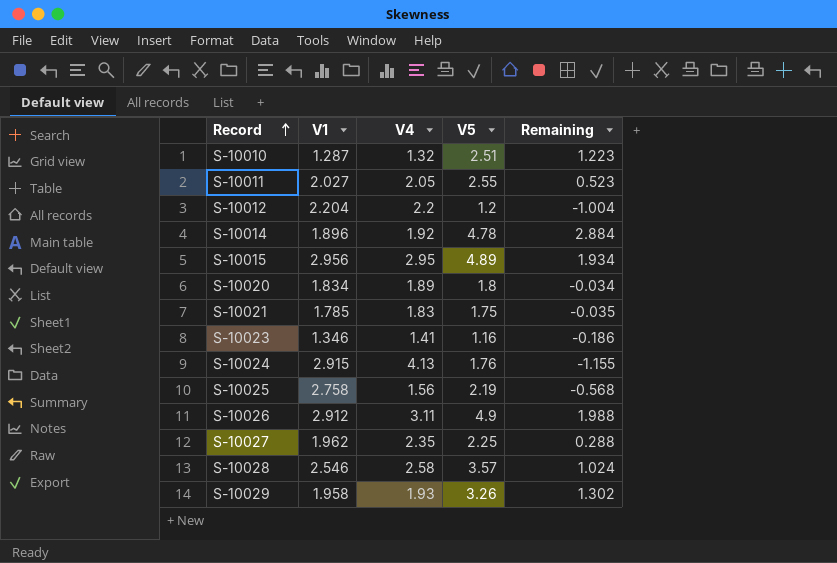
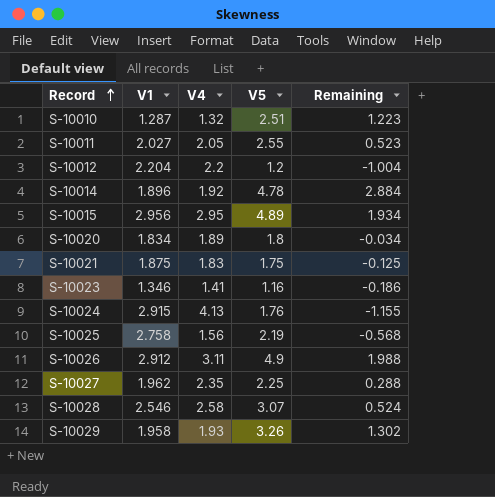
S-10021 | V1: 1.785 -> 1.875
S-10021 | Remaining: -0.035 -> -0.125
S-10028 | V5: 3.57 -> 3.07
S-10028 | Remaining: 1.024 -> 0.524

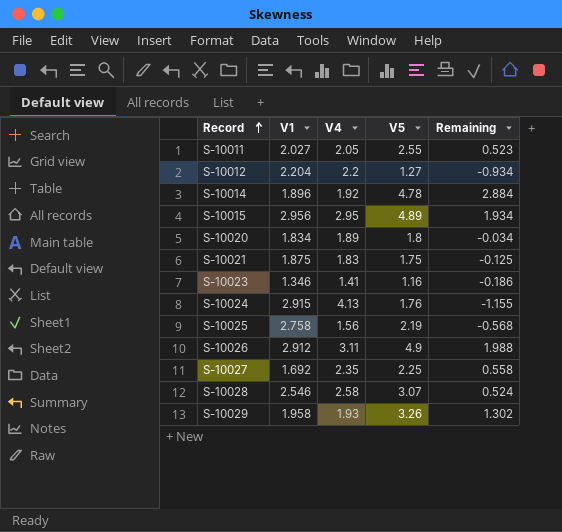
row S-10010: 1.287 | 1.32 | 2.51 | 1.223 -> none
S-10012 | V5: 1.2 -> 1.27
S-10012 | Remaining: -1.004 -> -0.934
S-10027 | V1: 1.962 -> 1.692
S-10027 | Remaining: 0.288 -> 0.558

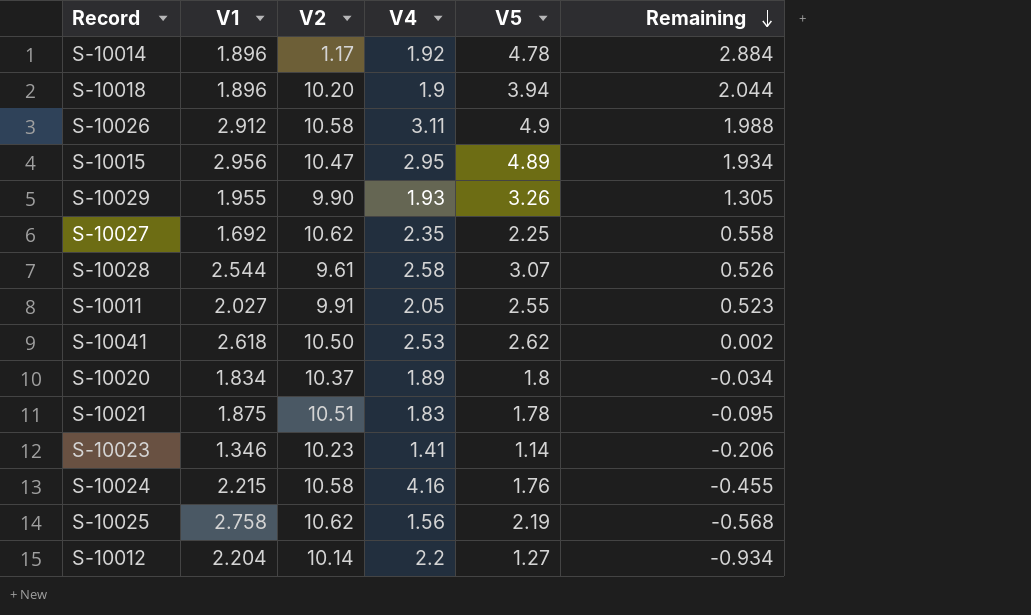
row order: Record ascending -> Remaining descending
column V2 | position: none -> 3
row S-10018: none -> 1.896 | 10.20 | 1.9 | 3.94 | 2.044
S-10029 | V1: 1.958 -> 1.955
S-10029 | Remaining: 1.302 -> 1.305
S-10028 | V1: 2.546 -> 2.544
S-10028 | Remaining: 0.524 -> 0.526
row S-10041: none -> 2.618 | 10.50 | 2.53 | 2.62 | 0.002
S-10021 | V5: 1.75 -> 1.78
S-10021 | Remaining: -0.125 -> -0.095
S-10023 | V5: 1.16 -> 1.14
S-10023 | Remaining: -0.186 -> -0.206
S-10024 | V1: 2.915 -> 2.215
S-10024 | V4: 4.13 -> 4.16
S-10024 | Remaining: -1.155 -> -0.455

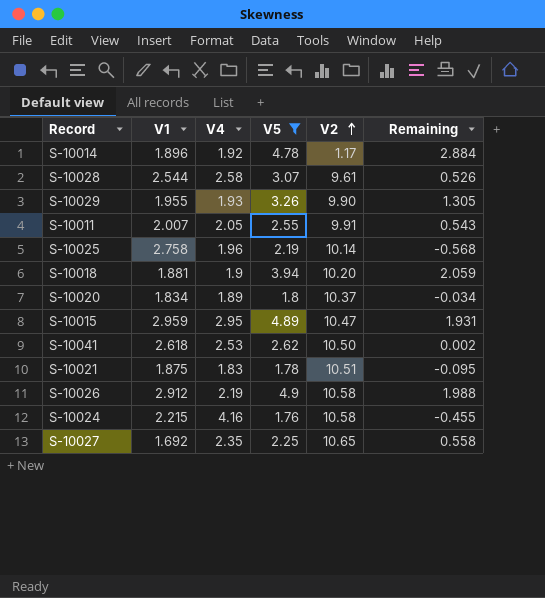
filter: none -> V5 >= 1.76
row order: Remaining descending -> V2 ascending
column V2 | position: 3 -> 5
S-10011 | V1: 2.027 -> 2.007
S-10011 | Remaining: 0.523 -> 0.543
S-10025 | V4: 1.56 -> 1.96
S-10025 | V2: 10.62 -> 10.14
S-10018 | V1: 1.896 -> 1.881
S-10018 | Remaining: 2.044 -> 2.059
S-10015 | V1: 2.956 -> 2.959
S-10015 | Remaining: 1.934 -> 1.931
S-10026 | V4: 3.11 -> 2.19
S-10027 | V2: 10.62 -> 10.65

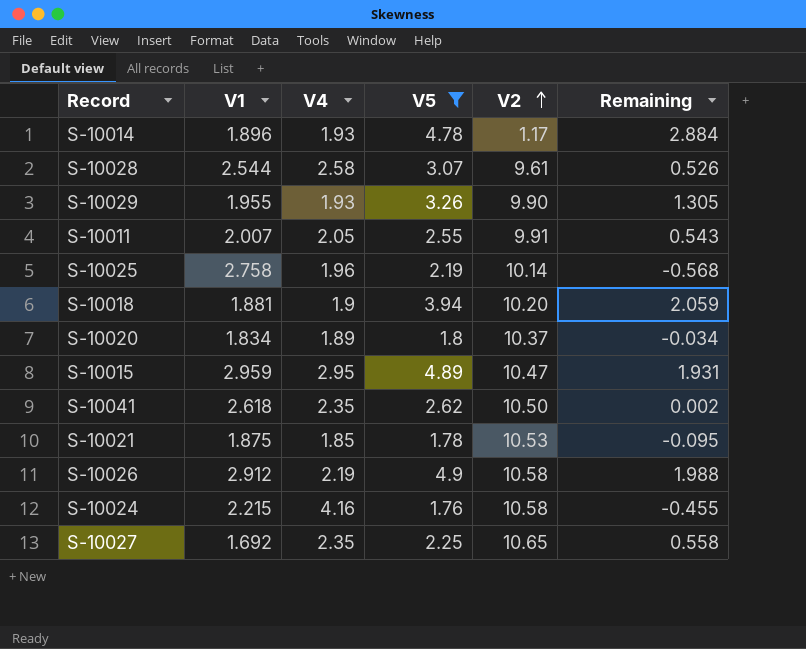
S-10014 | V4: 1.92 -> 1.93
S-10041 | V4: 2.53 -> 2.35
S-10021 | V4: 1.83 -> 1.85
S-10021 | V2: 10.51 -> 10.53

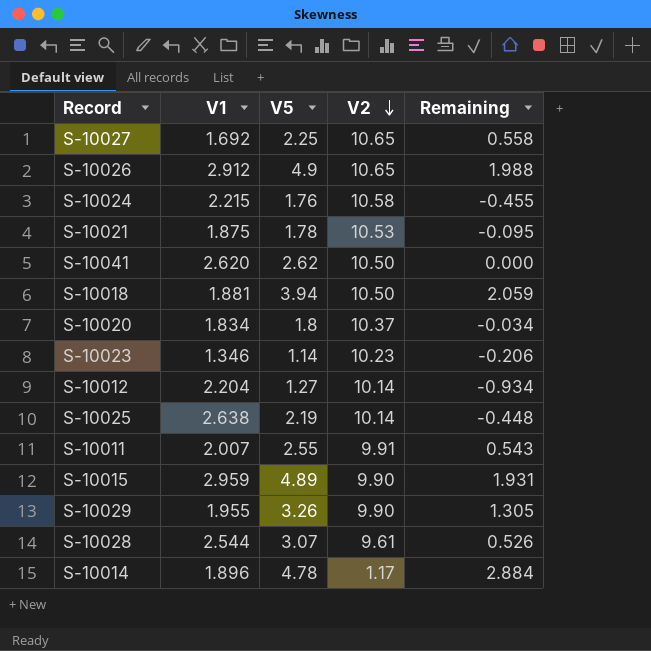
filter: V5 >= 1.76 -> none
row order: V2 ascending -> V2 descending
column V4 | position: 3 -> none
S-10026 | V2: 10.58 -> 10.65
S-10041 | V1: 2.618 -> 2.620
S-10041 | Remaining: 0.002 -> 0.000
S-10018 | V2: 10.20 -> 10.50
S-10025 | V1: 2.758 -> 2.638
S-10025 | Remaining: -0.568 -> -0.448
S-10015 | V2: 10.47 -> 9.90

